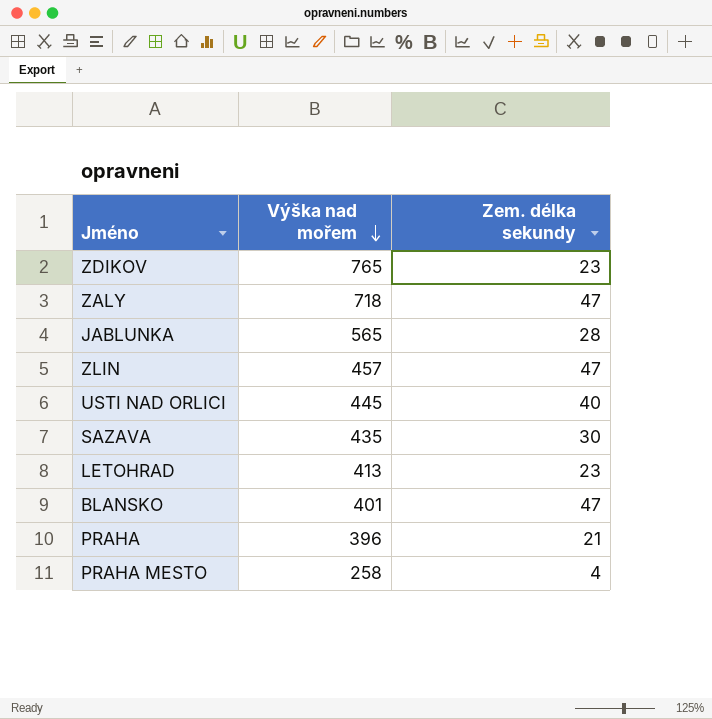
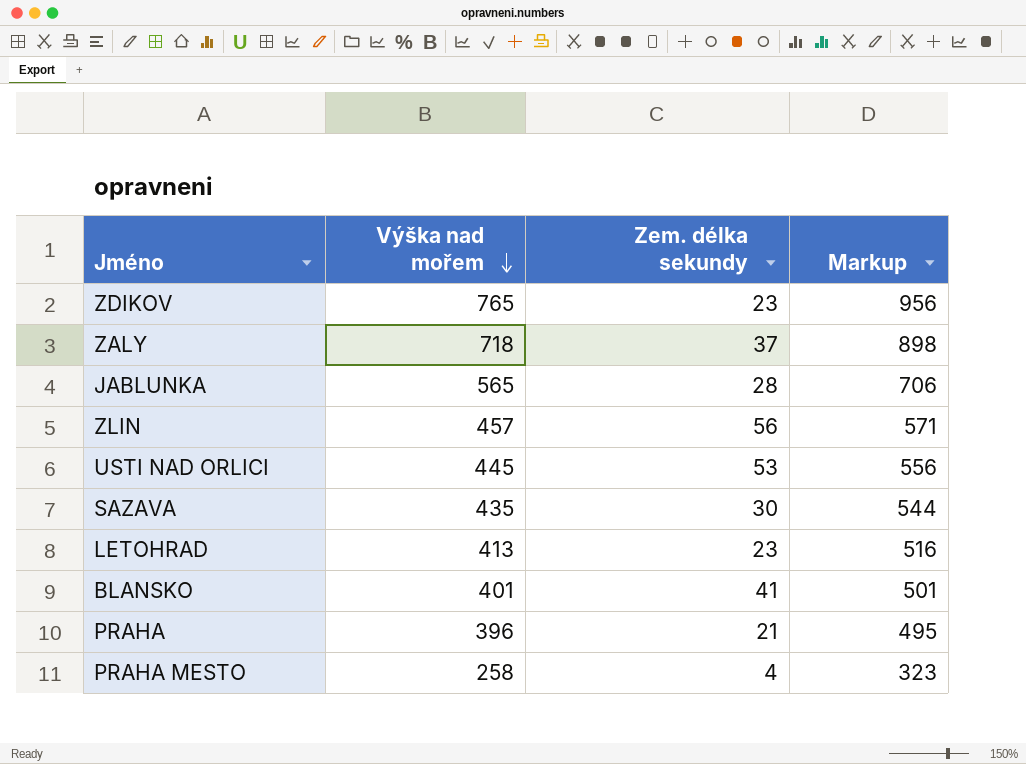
column Markup | formula: none -> [Výška nad mořem] * 1.25
ZALY | Zem. délka sekundy: 47 -> 37
ZLIN | Zem. délka sekundy: 47 -> 56
USTI NAD ORLICI | Zem. délka sekundy: 40 -> 53
BLANSKO | Zem. délka sekundy: 47 -> 41

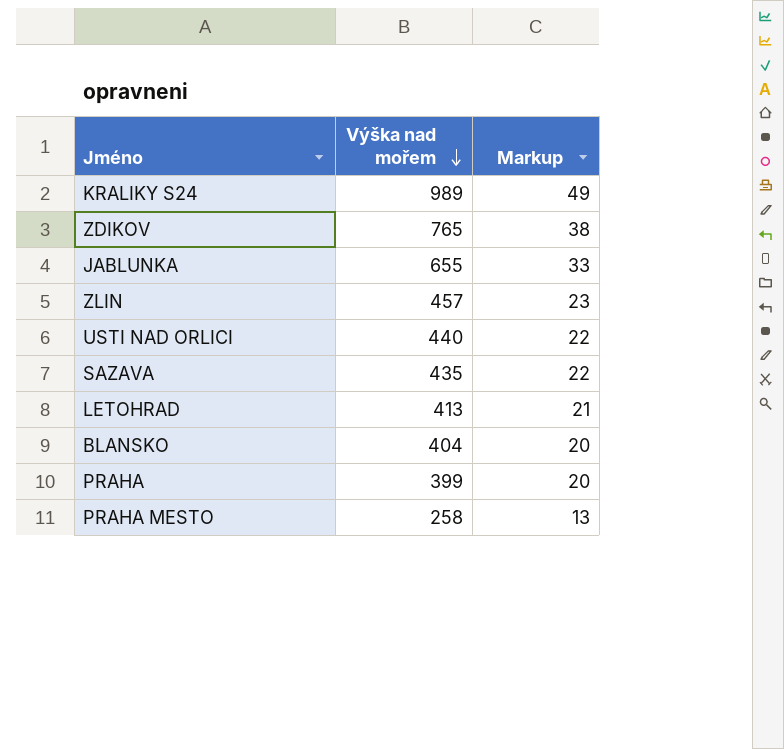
column Zem. délka sekundy | position: 3 -> none
column Markup | formula: [Výška nad mořem] * 1.25 -> [Výška nad mořem] * 0.05
row ZALY: 718 | 37 | 898 -> none
row KRALIKY S24: none -> 989 | 49
JABLUNKA | Výška nad mořem: 565 -> 655
USTI NAD ORLICI | Výška nad mořem: 445 -> 440
BLANSKO | Výška nad mořem: 401 -> 404
PRAHA | Výška nad mořem: 396 -> 399

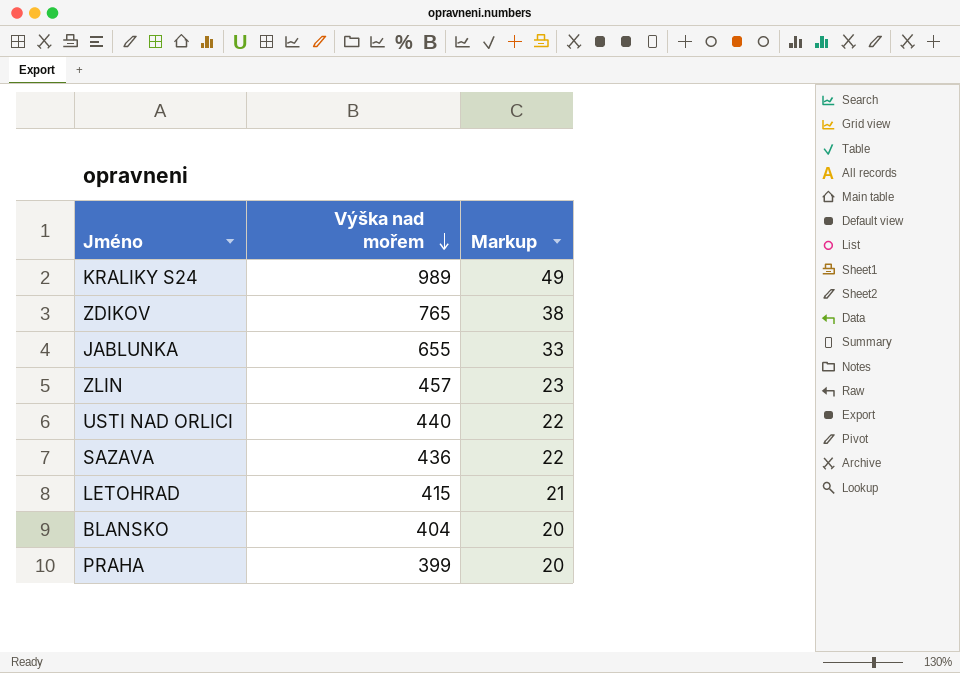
row PRAHA MESTO: 258 | 13 -> none
SAZAVA | Výška nad mořem: 435 -> 436
LETOHRAD | Výška nad mořem: 413 -> 415

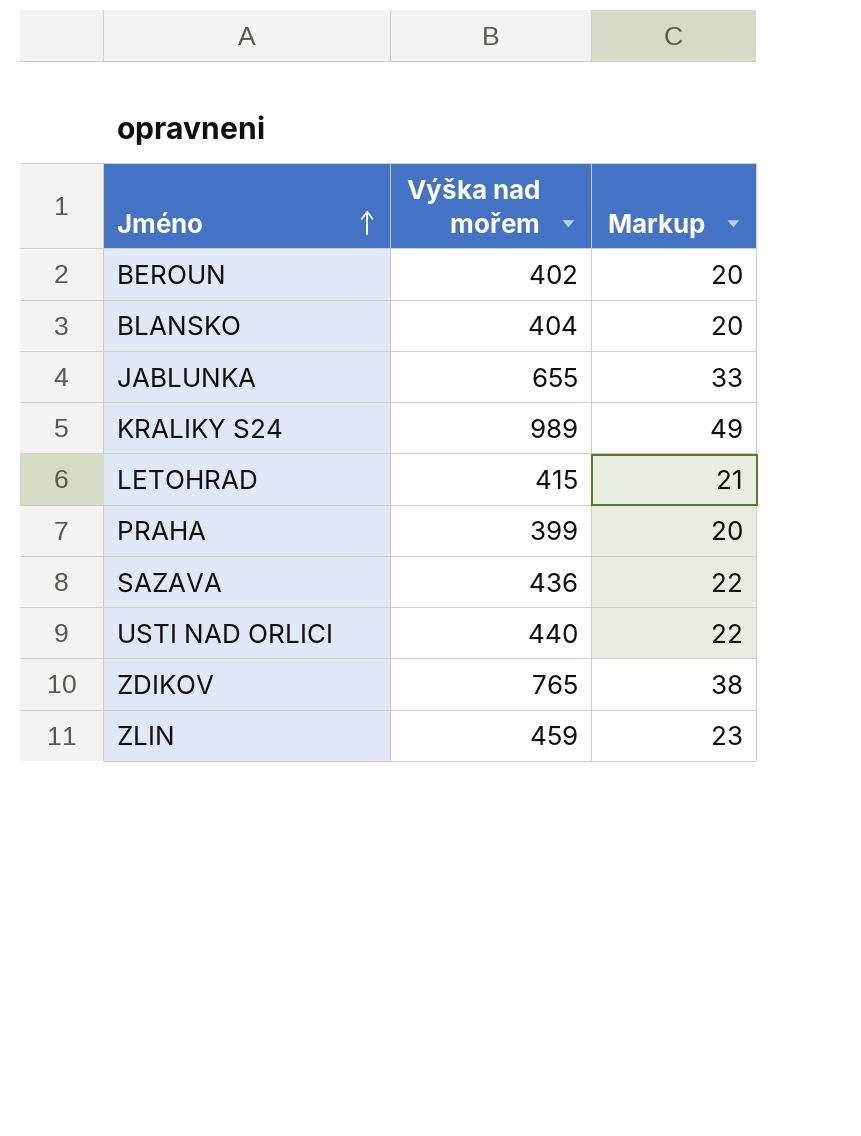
row order: Výška nad mořem descending -> Jméno ascending
row BEROUN: none -> 402 | 20
ZLIN | Výška nad mořem: 457 -> 459

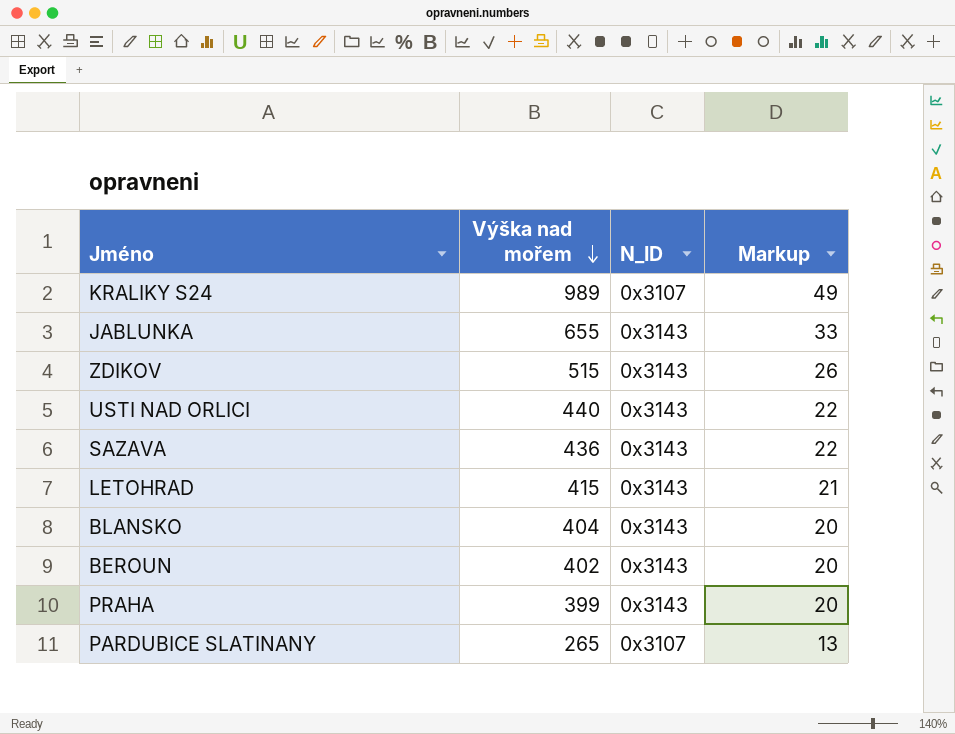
row order: Jméno ascending -> Výška nad mořem descending
column N_ID | position: none -> 3
row ZLIN: 459 | 23 -> none
ZDIKOV | Výška nad mořem: 765 -> 515
ZDIKOV | Markup: 38 -> 26
row PARDUBICE SLATINANY: none -> 265 | 0x3107 | 13

